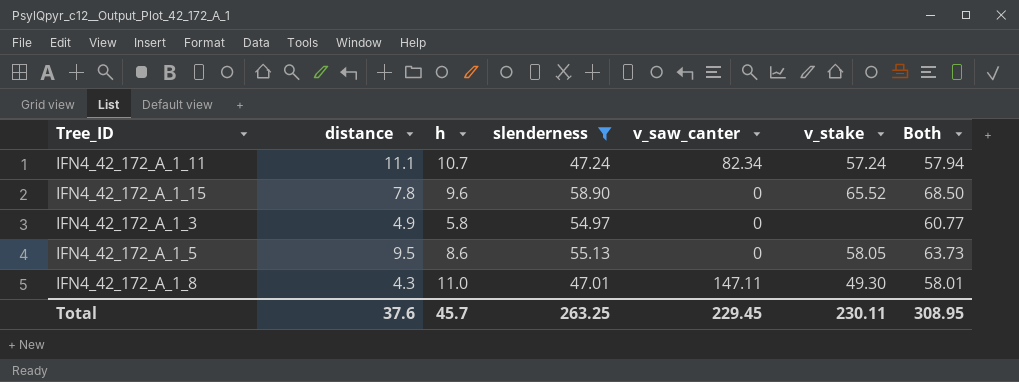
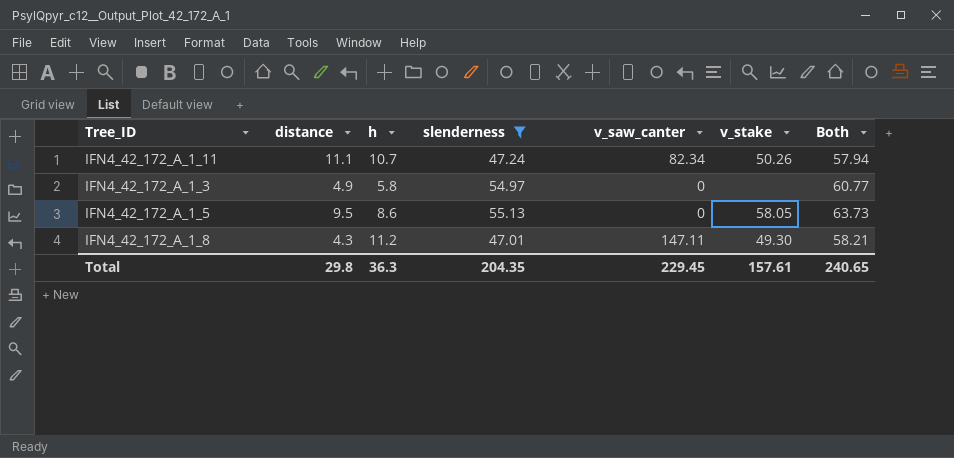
row IFN4_42_172_A_1_15: 7.8 | 9.6 | 58.90 | 0 | 65.52 | 68.50 -> none
IFN4_42_172_A_1_11 | v_stake: 57.24 -> 50.26
IFN4_42_172_A_1_8 | h: 11.0 -> 11.2
IFN4_42_172_A_1_8 | Both: 58.01 -> 58.21
Total | distance: 37.6 -> 29.8
Total | h: 45.7 -> 36.3
Total | slenderness: 263.25 -> 204.35
Total | v_stake: 230.11 -> 157.61
Total | Both: 308.95 -> 240.65

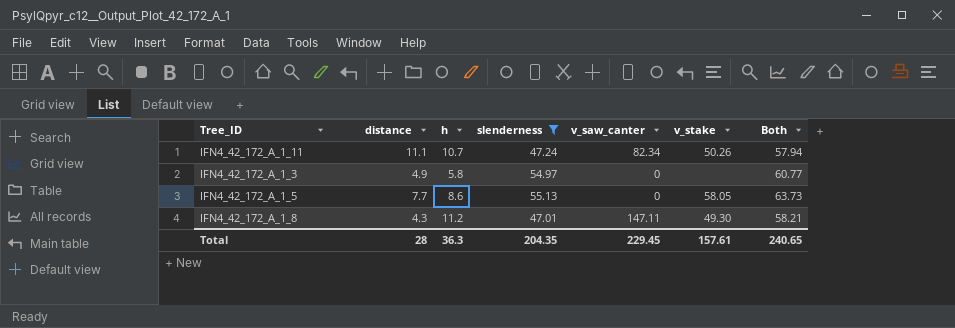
IFN4_42_172_A_1_5 | distance: 9.5 -> 7.7
Total | distance: 29.8 -> 28

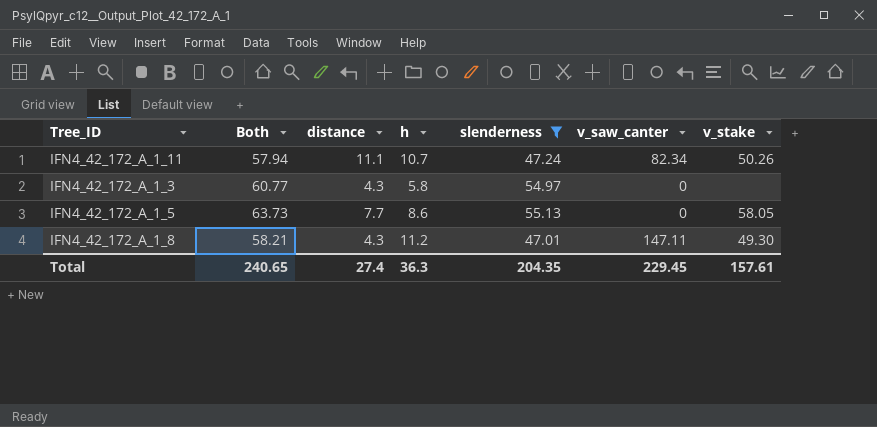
column Both | position: 7 -> 2
IFN4_42_172_A_1_3 | distance: 4.9 -> 4.3
Total | distance: 28 -> 27.4

